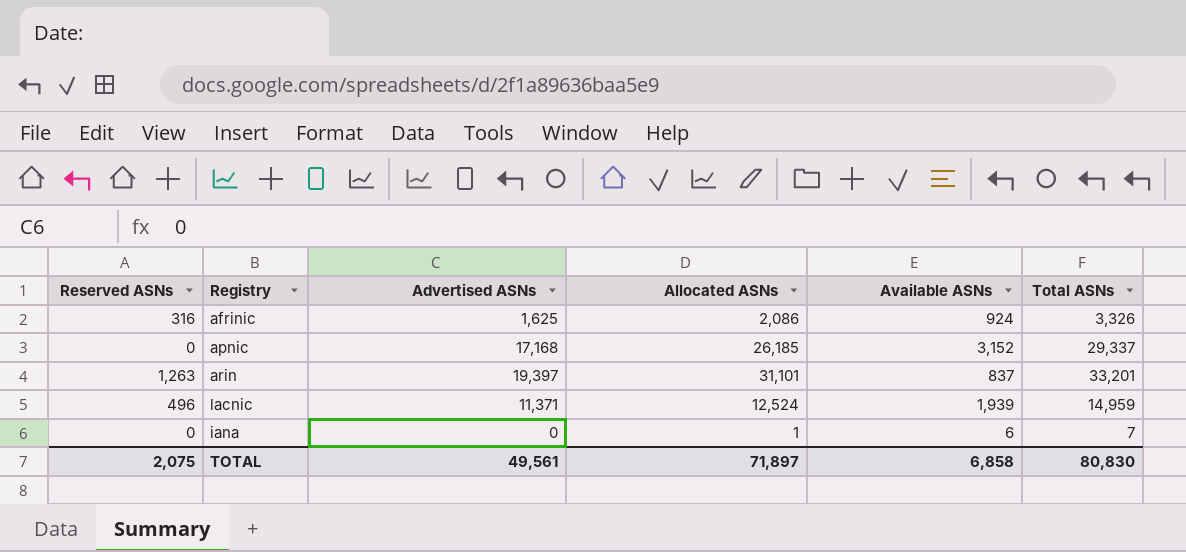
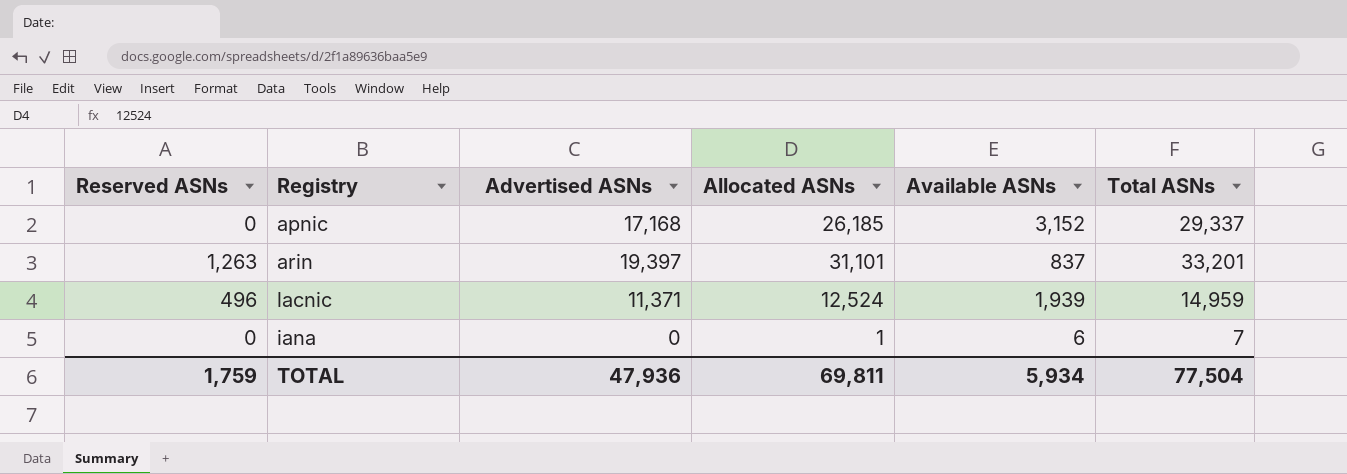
row afrinic: 316 | 1,625 | 2,086 | 924 | 3,326 -> none
TOTAL | Reserved ASNs: 2,075 -> 1,759
TOTAL | Advertised ASNs: 49,561 -> 47,936
TOTAL | Allocated ASNs: 71,897 -> 69,811
TOTAL | Available ASNs: 6,858 -> 5,934
TOTAL | Total ASNs: 80,830 -> 77,504

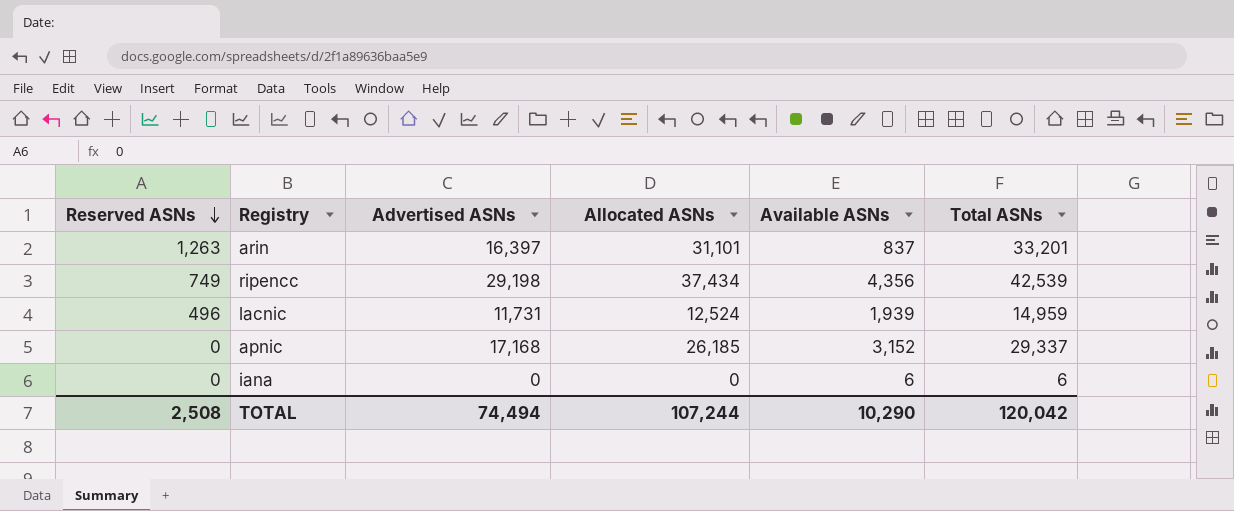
row order: none -> Reserved ASNs descending
arin | Advertised ASNs: 19,397 -> 16,397
row ripencc: none -> 749 | 29,198 | 37,434 | 4,356 | 42,539
lacnic | Advertised ASNs: 11,371 -> 11,731
iana | Allocated ASNs: 1 -> 0
iana | Total ASNs: 7 -> 6
TOTAL | Reserved ASNs: 1,759 -> 2,508
TOTAL | Advertised ASNs: 47,936 -> 74,494
TOTAL | Allocated ASNs: 69,811 -> 107,244
TOTAL | Available ASNs: 5,934 -> 10,290
TOTAL | Total ASNs: 77,504 -> 120,042

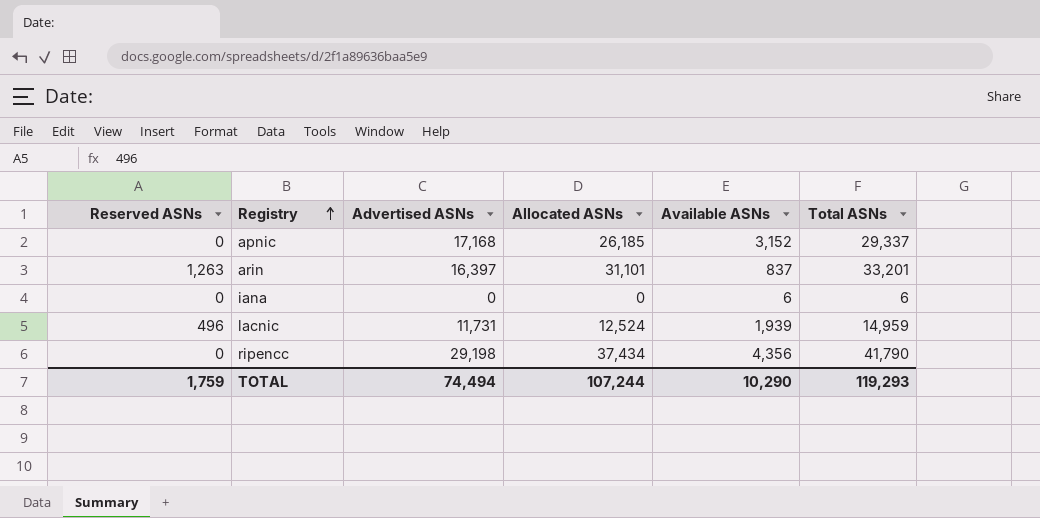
row order: Reserved ASNs descending -> Registry ascending
ripencc | Reserved ASNs: 749 -> 0
ripencc | Total ASNs: 42,539 -> 41,790
TOTAL | Reserved ASNs: 2,508 -> 1,759
TOTAL | Total ASNs: 120,042 -> 119,293

